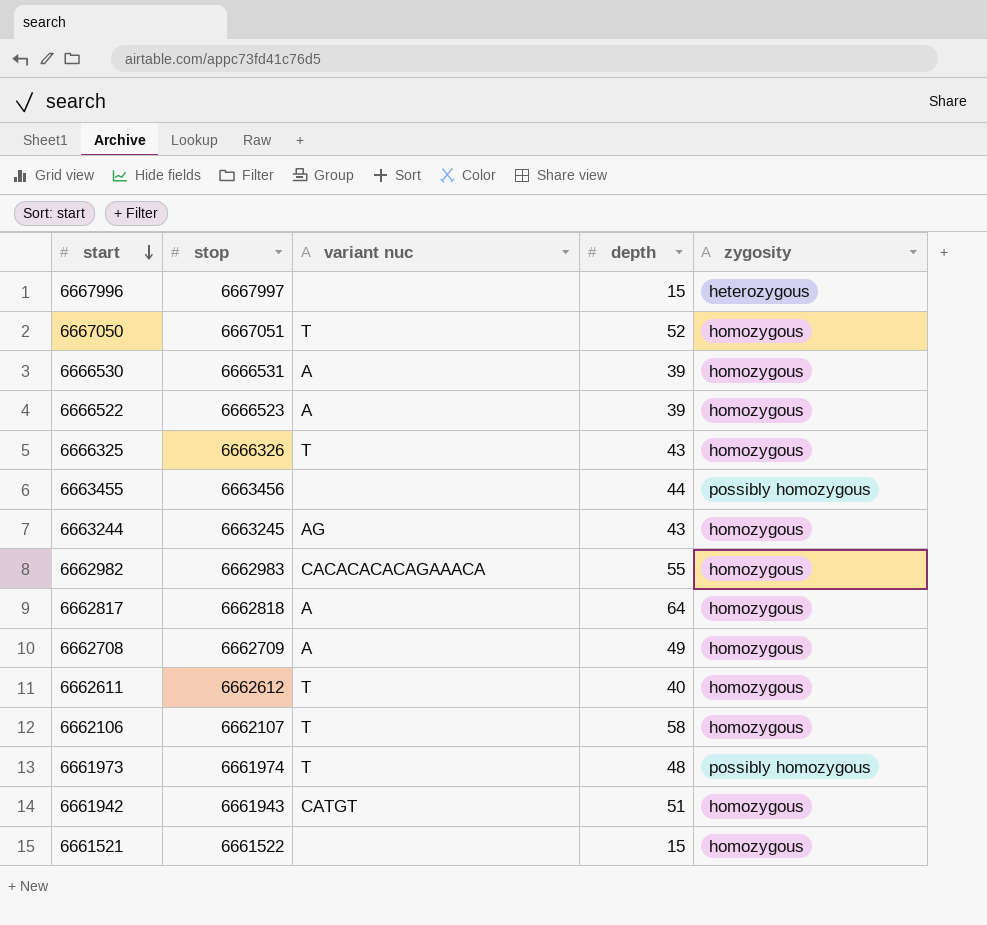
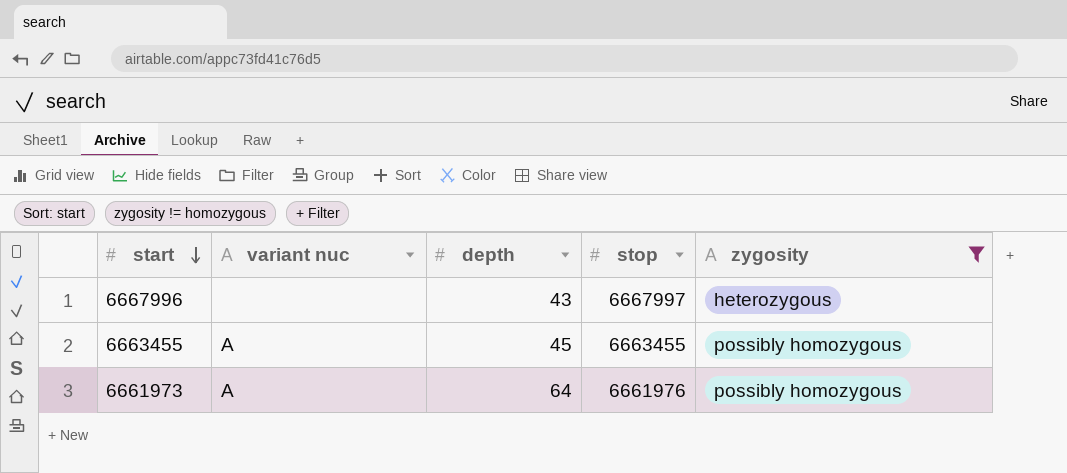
filter: none -> zygosity != homozygous
column stop | position: 2 -> 4
6667996 | depth: 15 -> 43
6663455 | variant nuc: none -> A
6663455 | depth: 44 -> 45
6663455 | stop: 6663456 -> 6663455
6661973 | variant nuc: T -> A
6661973 | depth: 48 -> 64
6661973 | stop: 6661974 -> 6661976

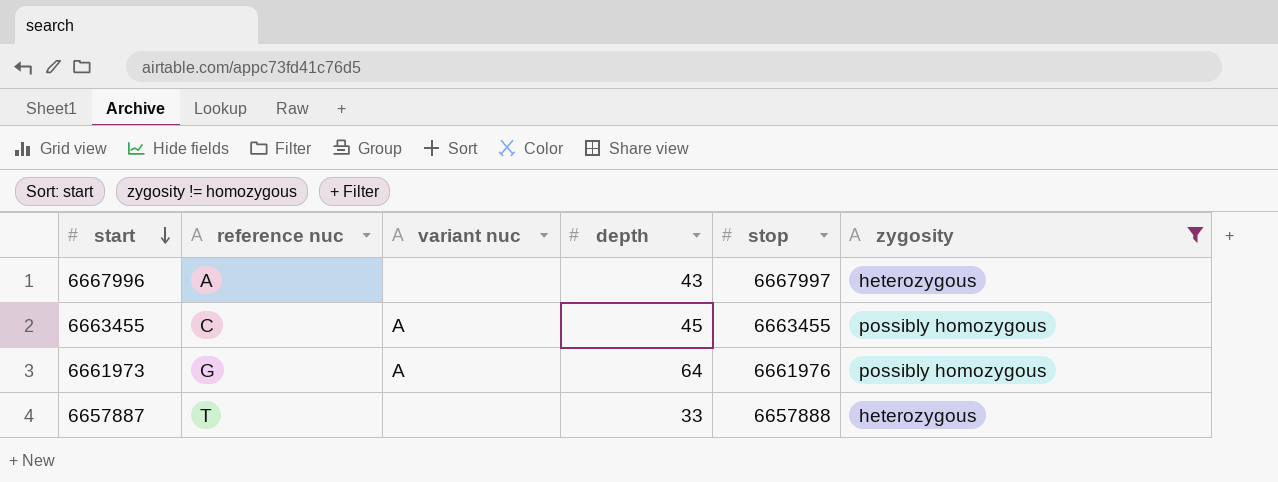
column reference nuc | position: none -> 2
row 6657887: none -> T | none | 33 | 6657888 | heterozygous

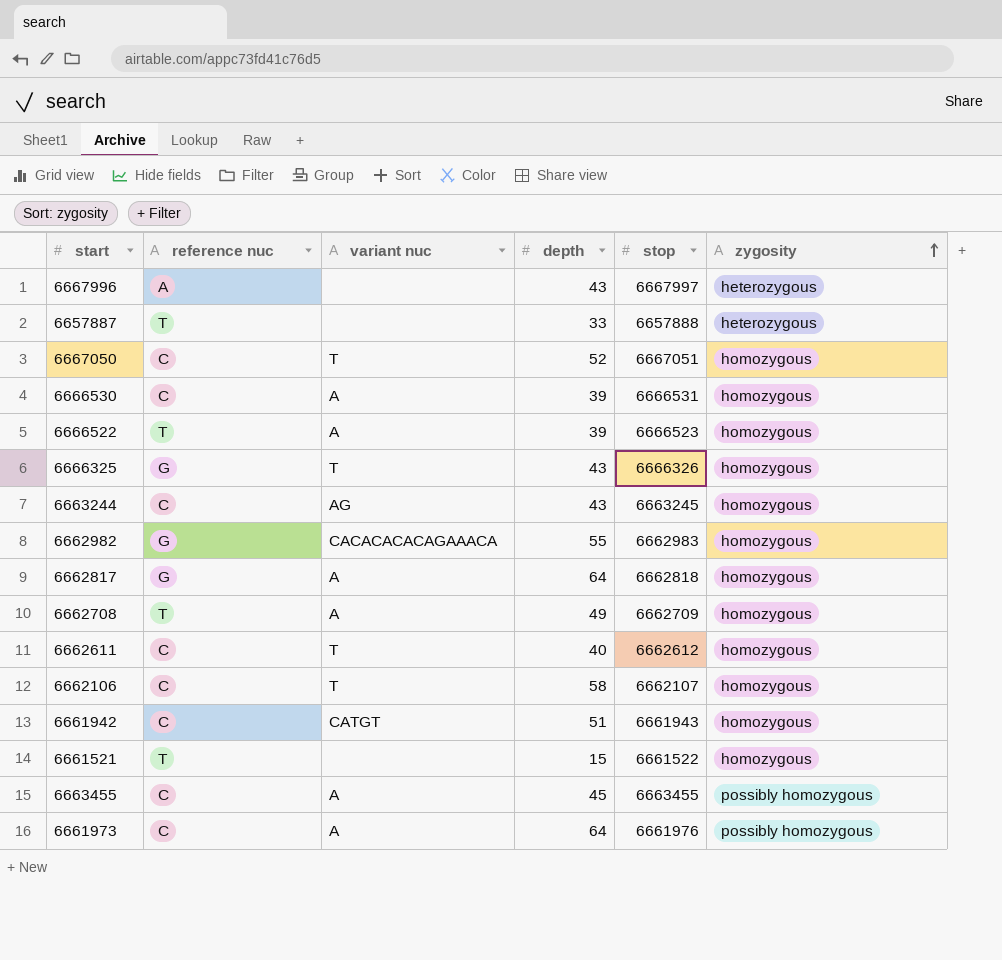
filter: zygosity != homozygous -> none
row order: start descending -> zygosity ascending
6661973 | reference nuc: G -> C

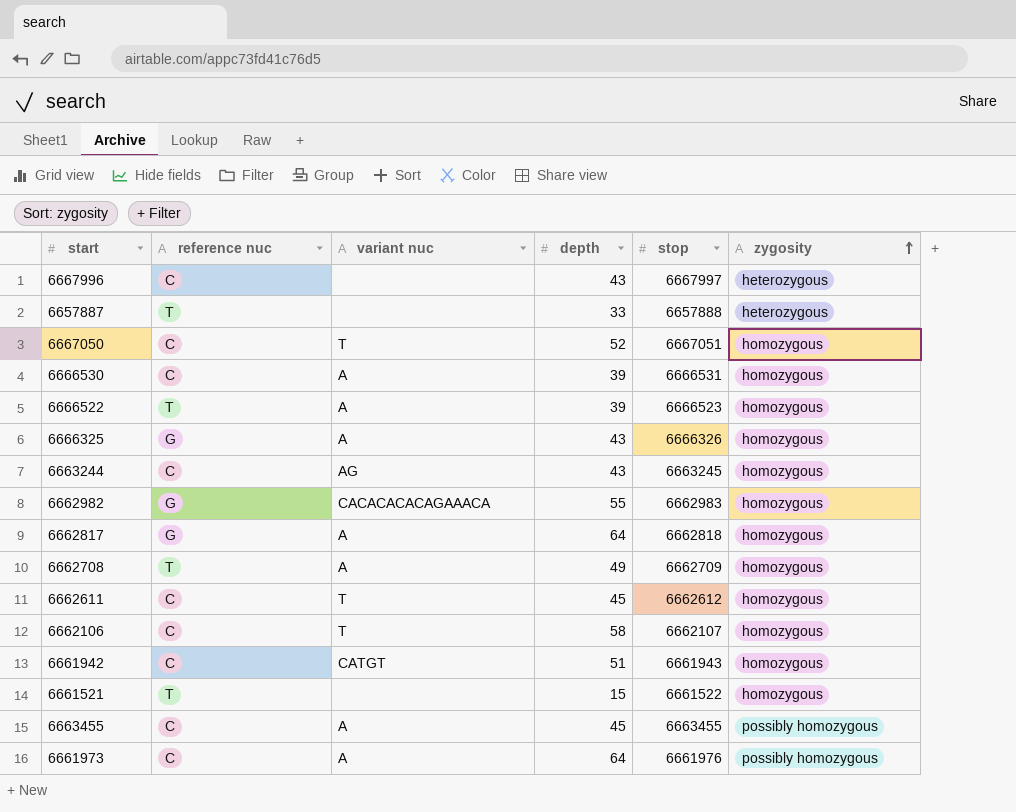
6667996 | reference nuc: A -> C
6666325 | variant nuc: T -> A
6662611 | depth: 40 -> 45

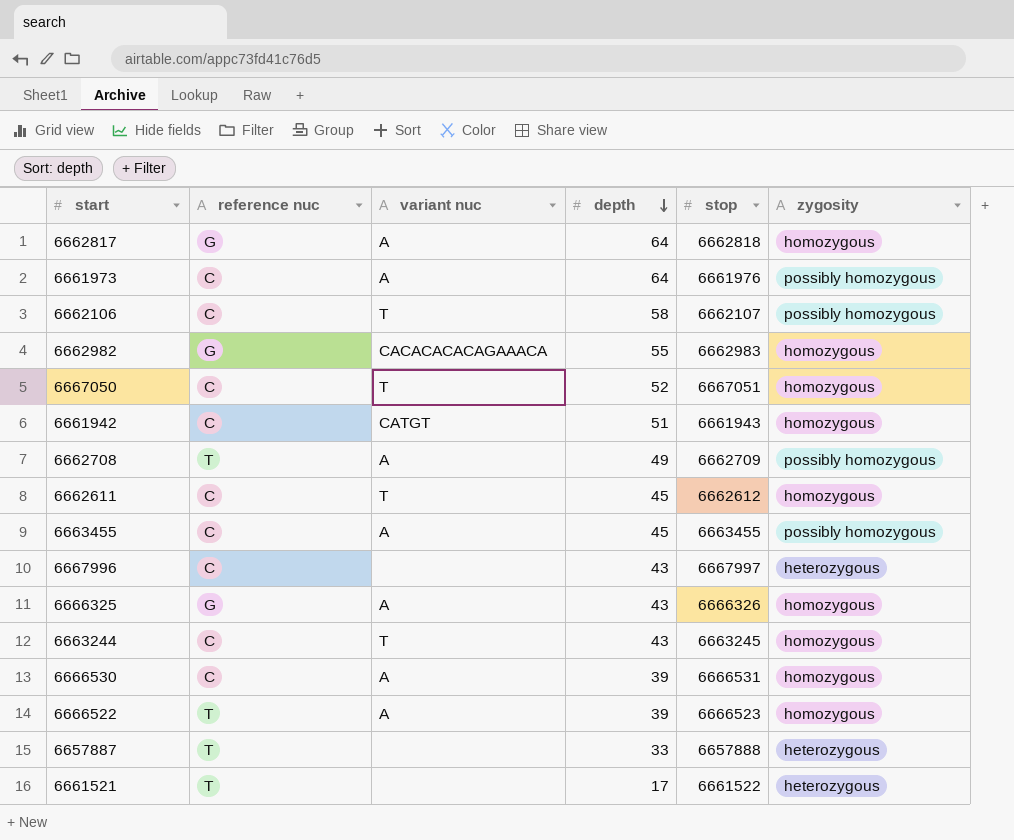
row order: zygosity ascending -> depth descending
6662106 | zygosity: homozygous -> possibly homozygous
6662708 | zygosity: homozygous -> possibly homozygous
6663244 | variant nuc: AG -> T
6661521 | depth: 15 -> 17
6661521 | zygosity: homozygous -> heterozygous

